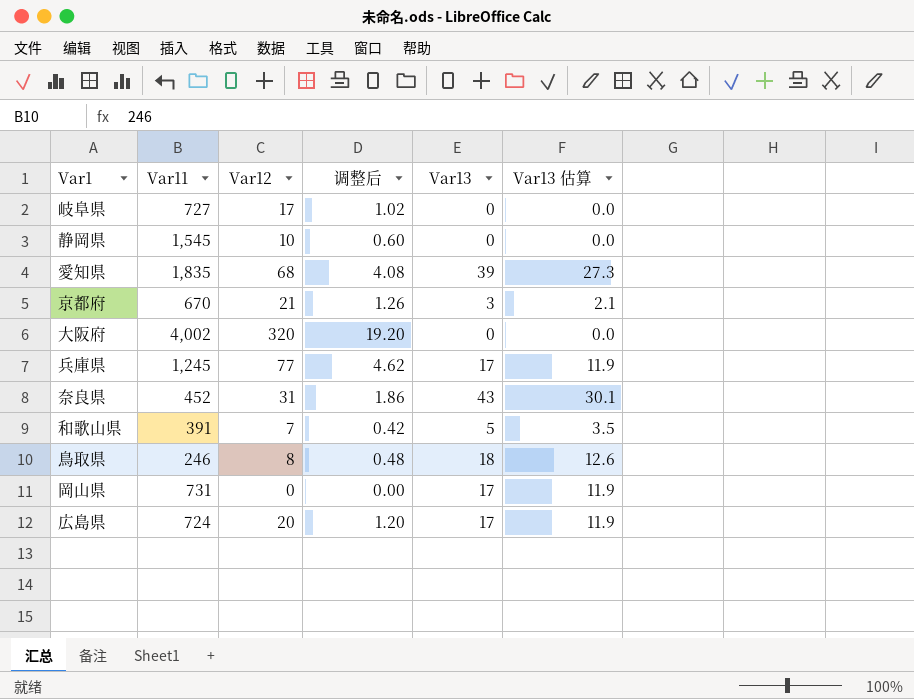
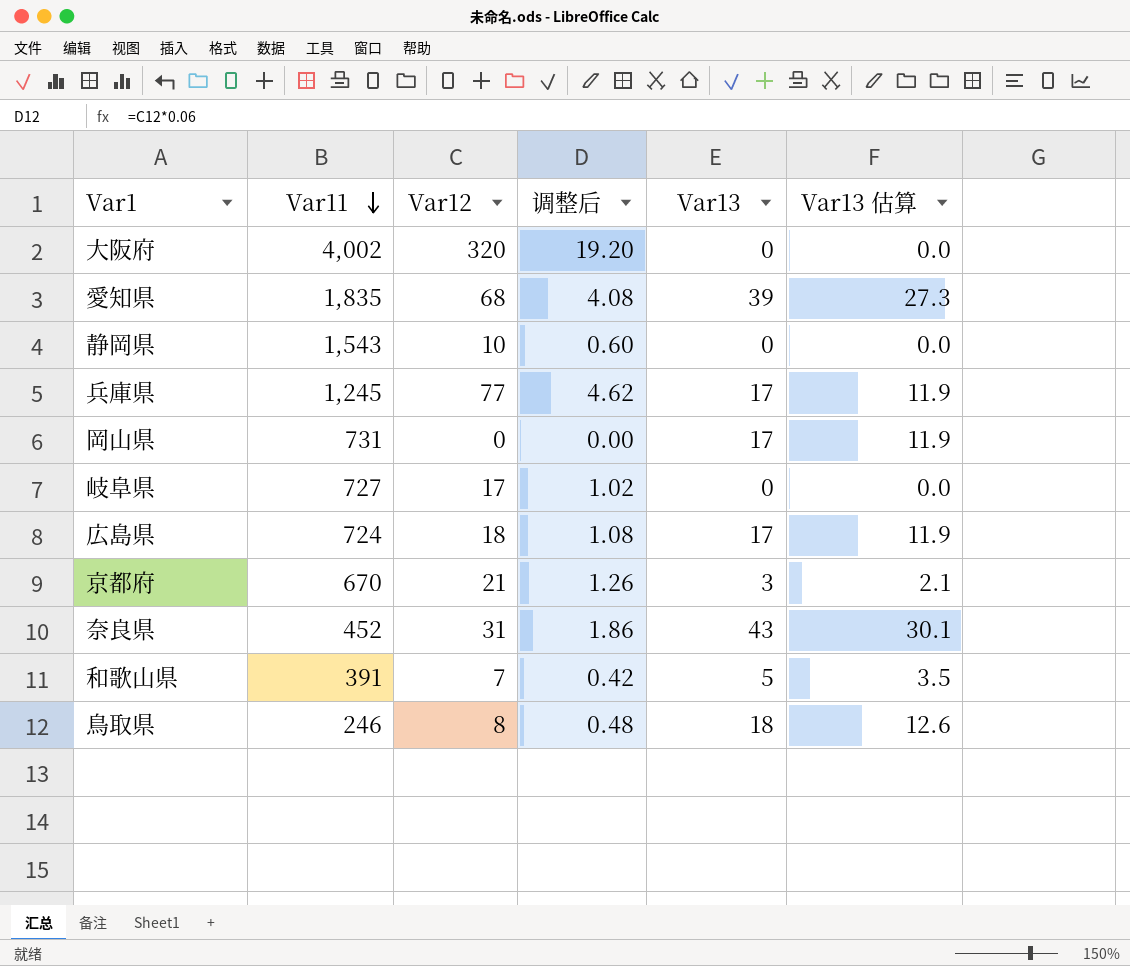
row order: none -> Var11 descending
静岡県 | Var11: 1,545 -> 1,543
広島県 | Var12: 20 -> 18
広島県 | 调整后: 1.20 -> 1.08

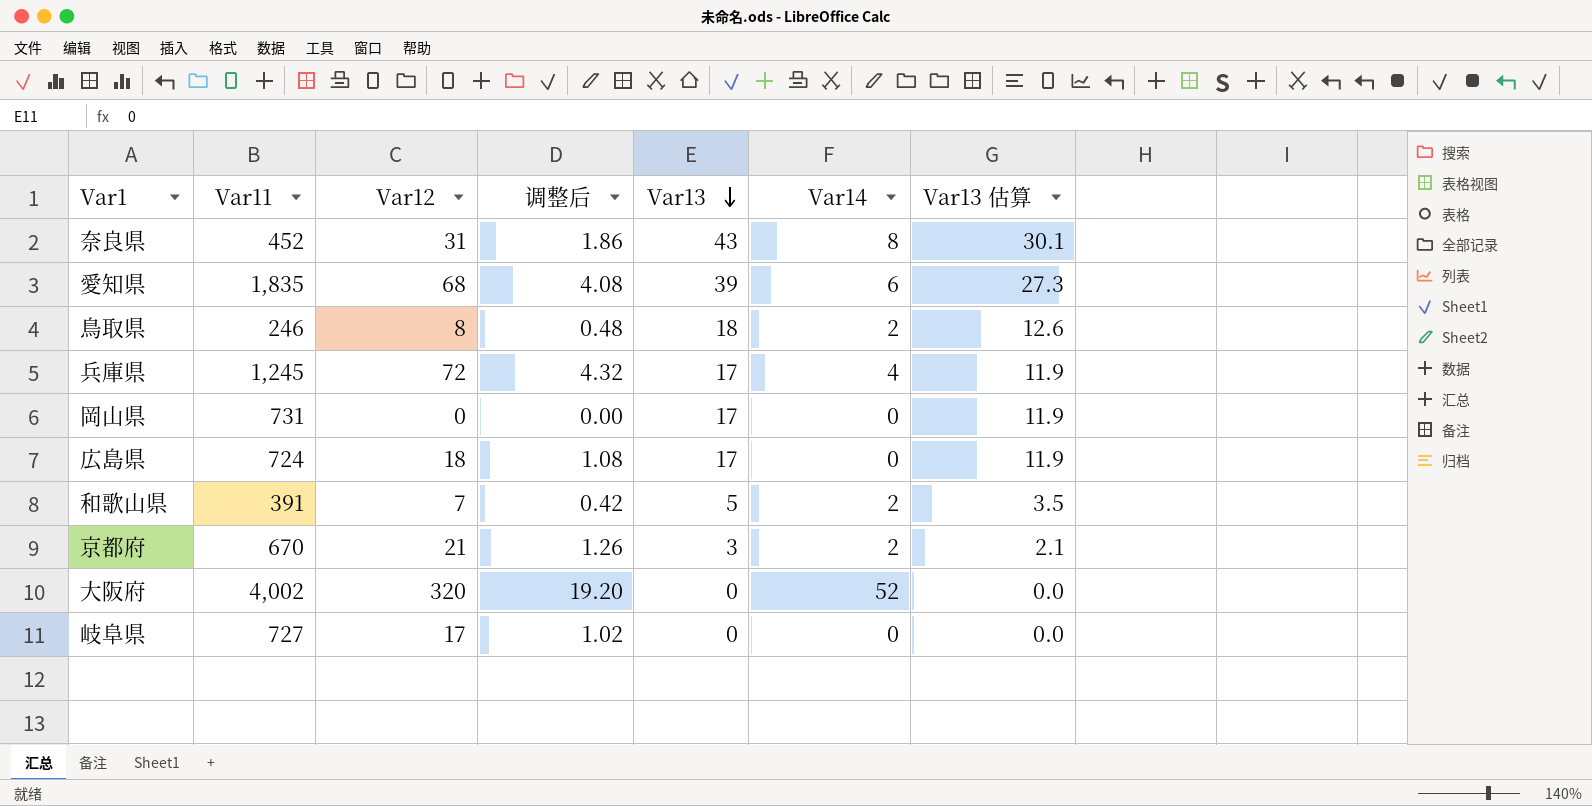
row order: Var11 descending -> Var13 descending
column Var14 | position: none -> 6
row 静岡県: 1,543 | 10 | 0.60 | 0 | 0.0 -> none
兵庫県 | Var12: 77 -> 72
兵庫県 | 调整后: 4.62 -> 4.32

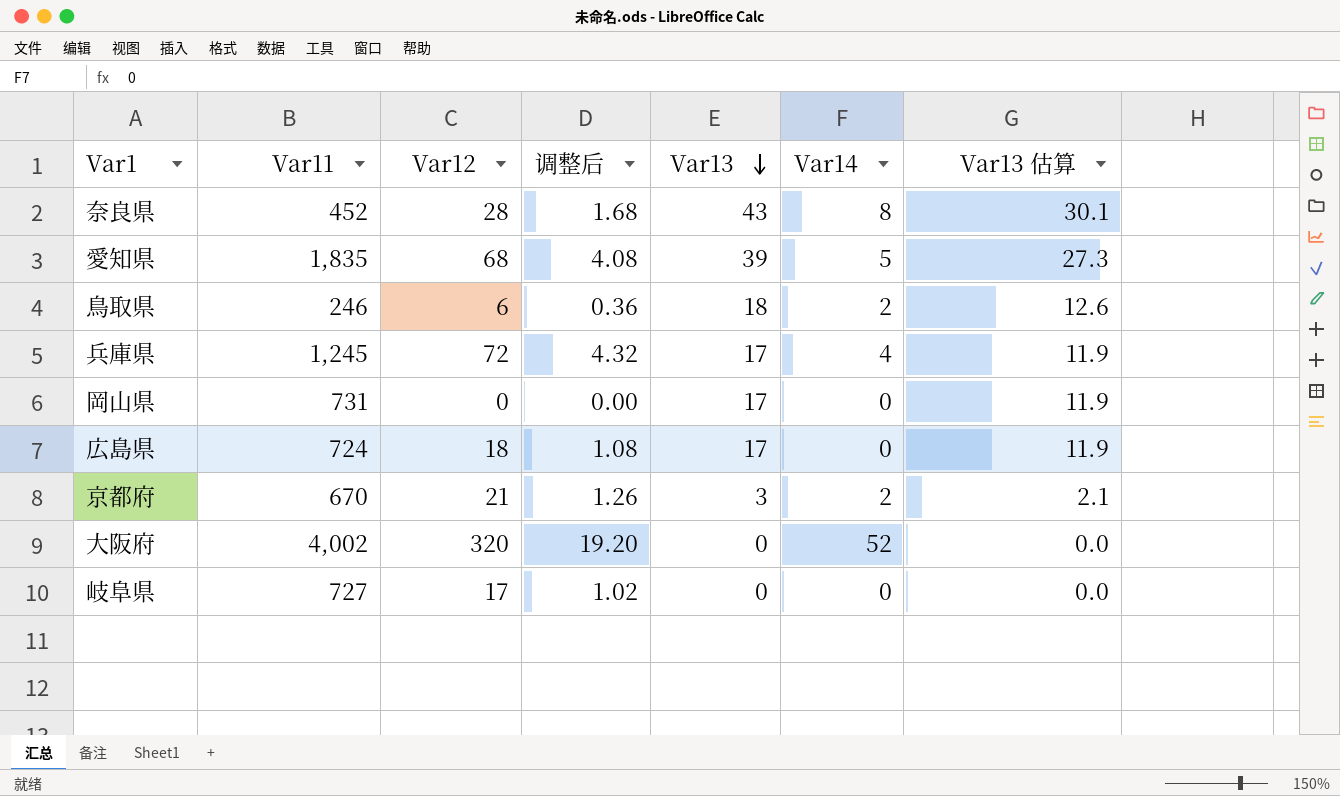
row 和歌山県: 391 | 7 | 0.42 | 5 | 2 | 3.5 -> none
奈良県 | Var12: 31 -> 28
奈良県 | 调整后: 1.86 -> 1.68
愛知県 | Var14: 6 -> 5
鳥取県 | Var12: 8 -> 6
鳥取県 | 调整后: 0.48 -> 0.36

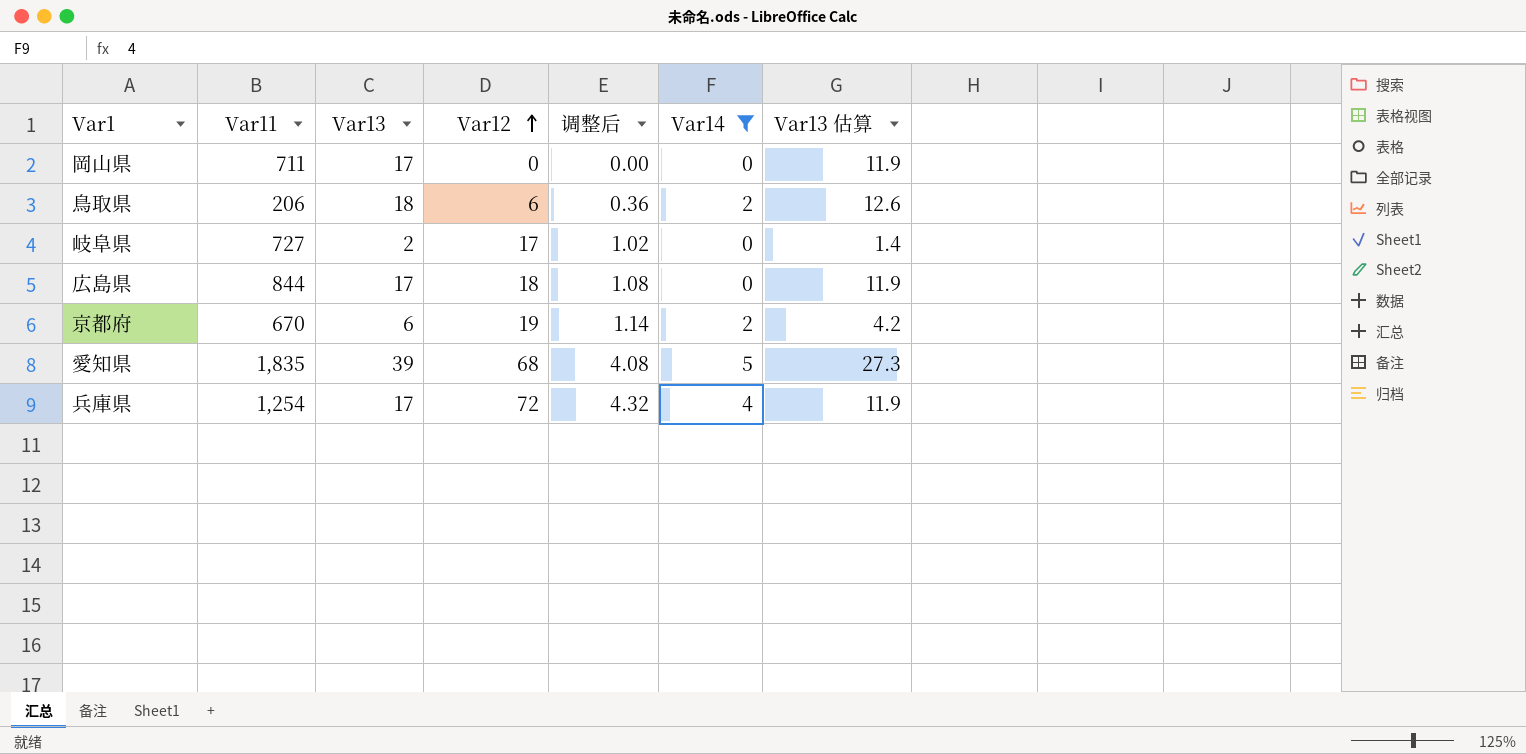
filter: none -> Var14 <= 5
row order: Var13 descending -> Var12 ascending
column Var13 | position: 5 -> 3
岡山県 | Var11: 731 -> 711
鳥取県 | Var11: 246 -> 206
岐阜県 | Var13: 0 -> 2
岐阜県 | Var13 估算: 0.0 -> 1.4
広島県 | Var11: 724 -> 844
京都府 | Var13: 3 -> 6
京都府 | Var12: 21 -> 19
京都府 | 调整后: 1.26 -> 1.14
京都府 | Var13 估算: 2.1 -> 4.2
兵庫県 | Var11: 1,245 -> 1,254

